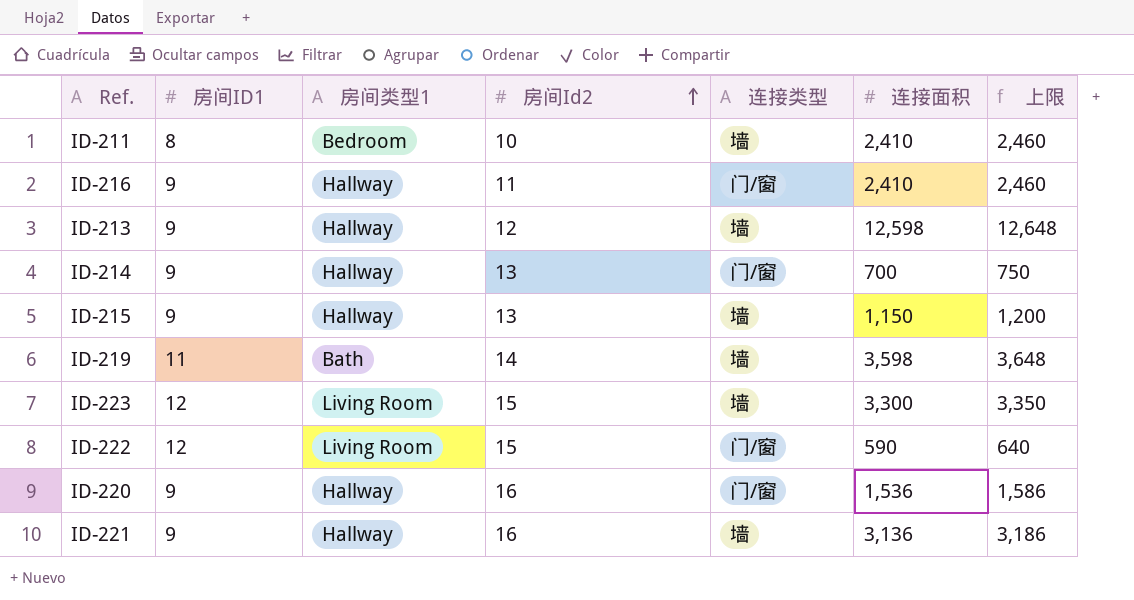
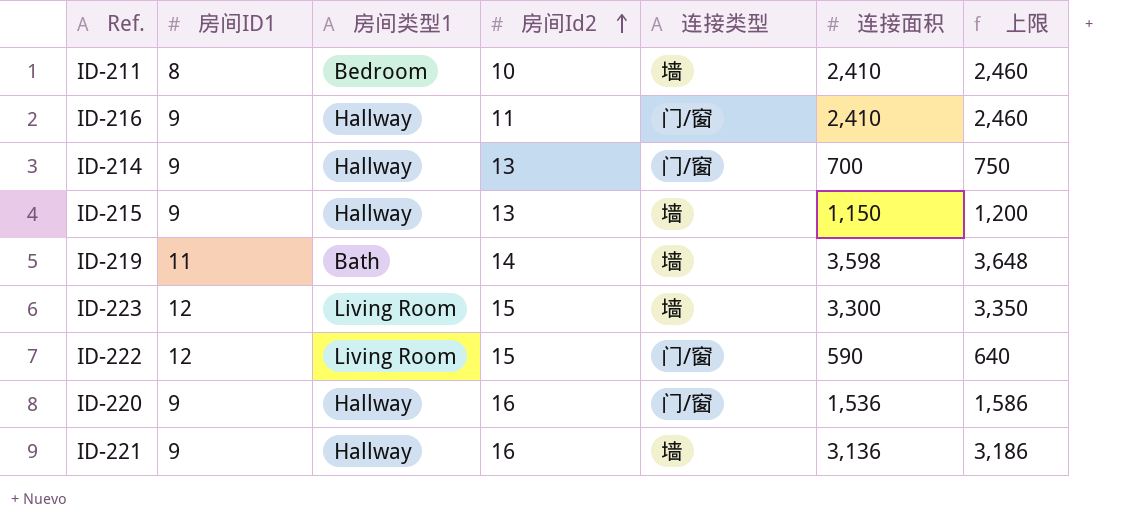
row ID-213: 9 | Hallway | 12 | 墙 | 12,598 | 12,648 -> none

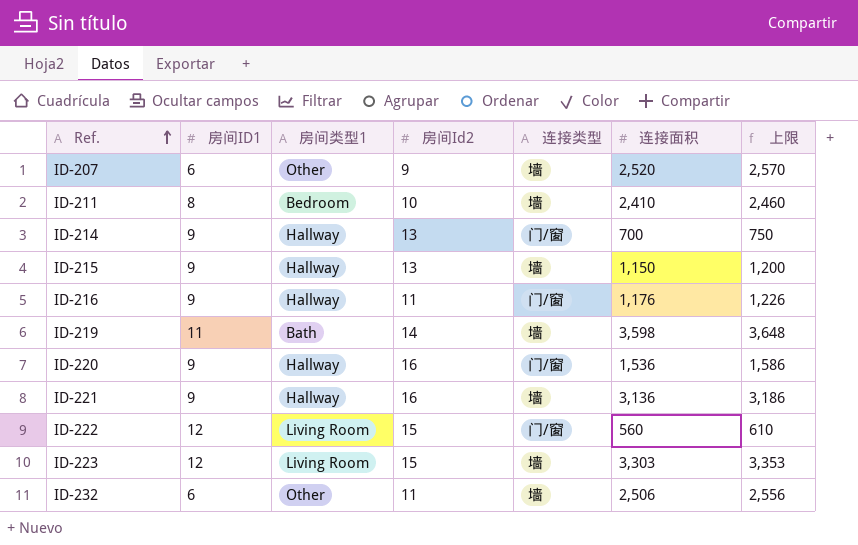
row order: 房间Id2 ascending -> Ref. ascending
row ID-207: none -> 6 | Other | 9 | 墙 | 2,520 | 2,570
ID-216 | 连接面积: 2,410 -> 1,176
ID-216 | 上限: 2,460 -> 1,226
ID-222 | 连接面积: 590 -> 560
ID-222 | 上限: 640 -> 610
ID-223 | 连接面积: 3,300 -> 3,303
ID-223 | 上限: 3,350 -> 3,353
row ID-232: none -> 6 | Other | 11 | 墙 | 2,506 | 2,556

